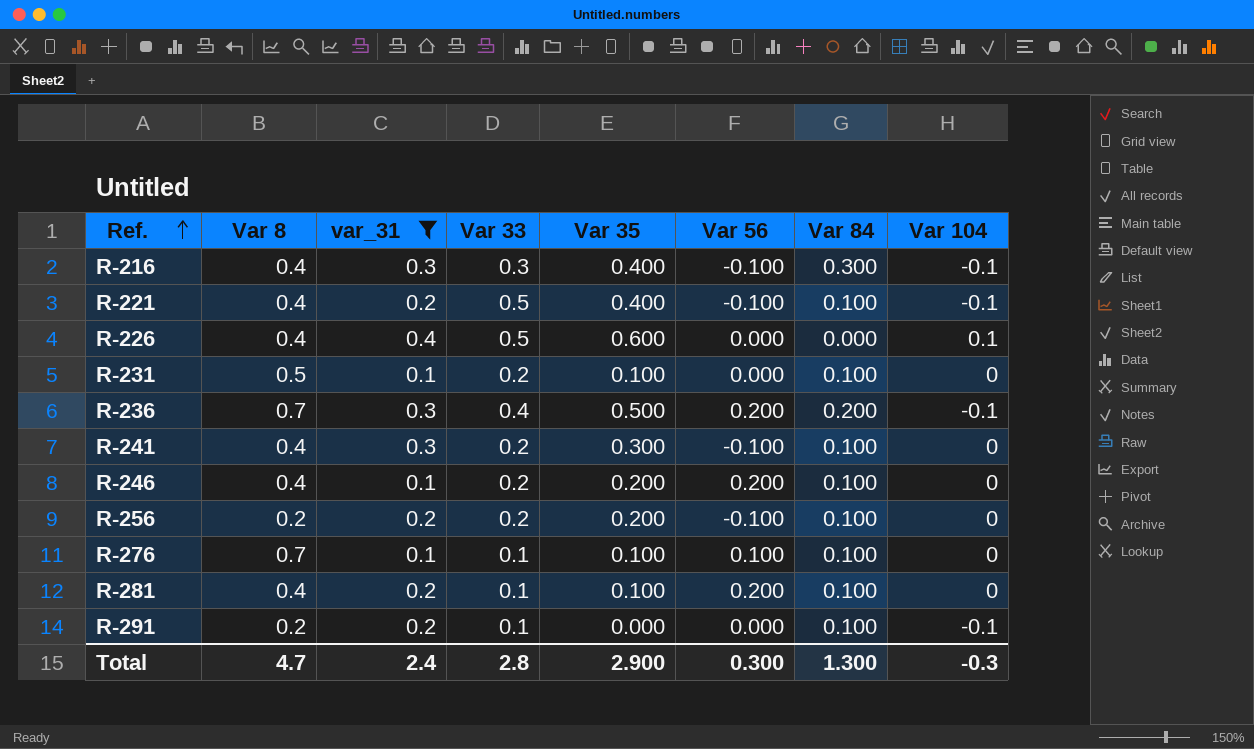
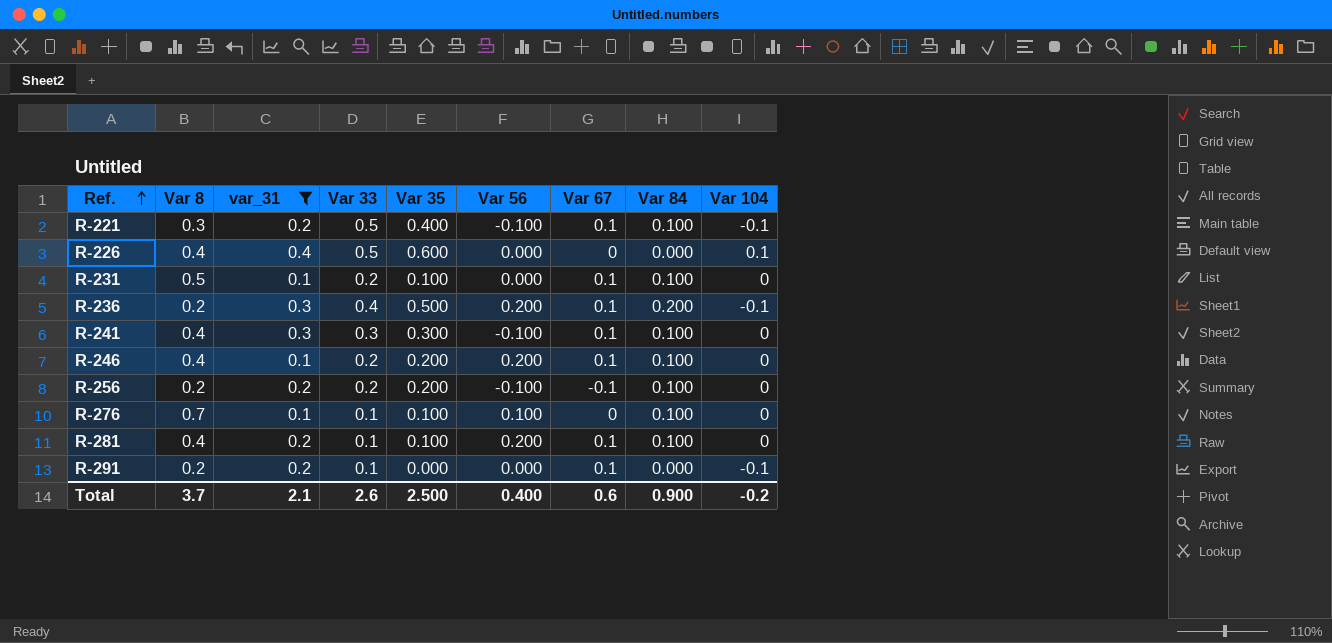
column Var 67 | position: none -> 7
row R-216: 0.4 | 0.3 | 0.3 | 0.400 | -0.100 | 0.300 | -0.1 -> none
R-221 | Var 8: 0.4 -> 0.3
R-236 | Var 8: 0.7 -> 0.2
R-241 | Var 33: 0.2 -> 0.3
R-291 | Var 84: 0.100 -> 0.000
Total | Var 8: 4.7 -> 3.7
Total | var_31: 2.4 -> 2.1
Total | Var 33: 2.8 -> 2.6
Total | Var 35: 2.900 -> 2.500
Total | Var 56: 0.300 -> 0.400
Total | Var 84: 1.300 -> 0.900
Total | Var 104: -0.3 -> -0.2

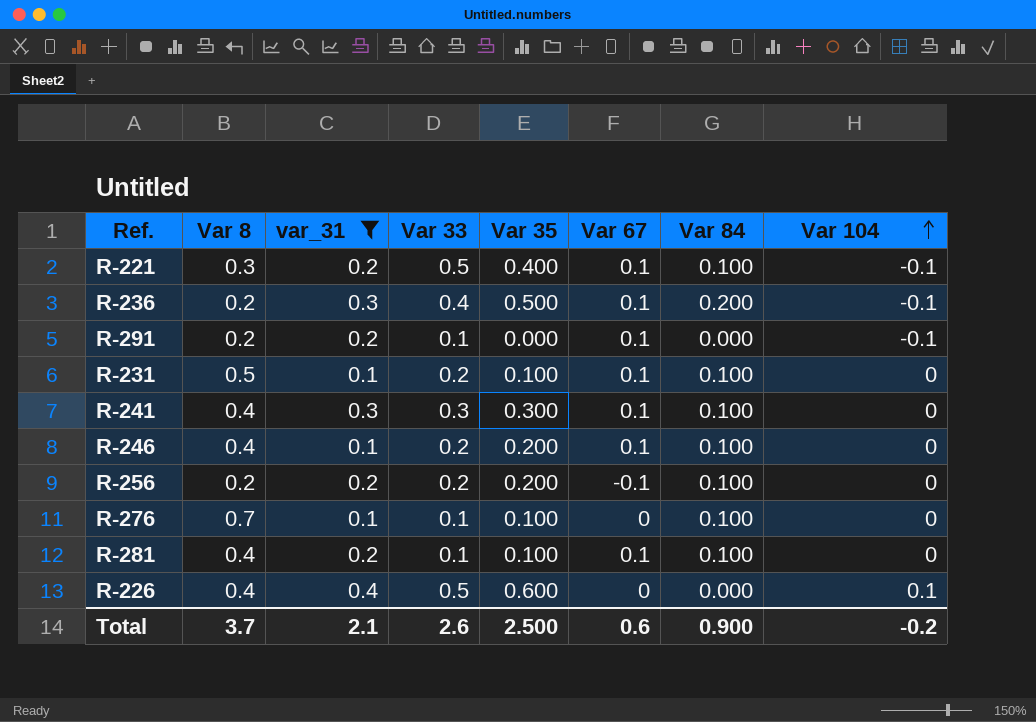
row order: Ref. ascending -> Var 104 ascending
column Var 56 | position: 6 -> none

